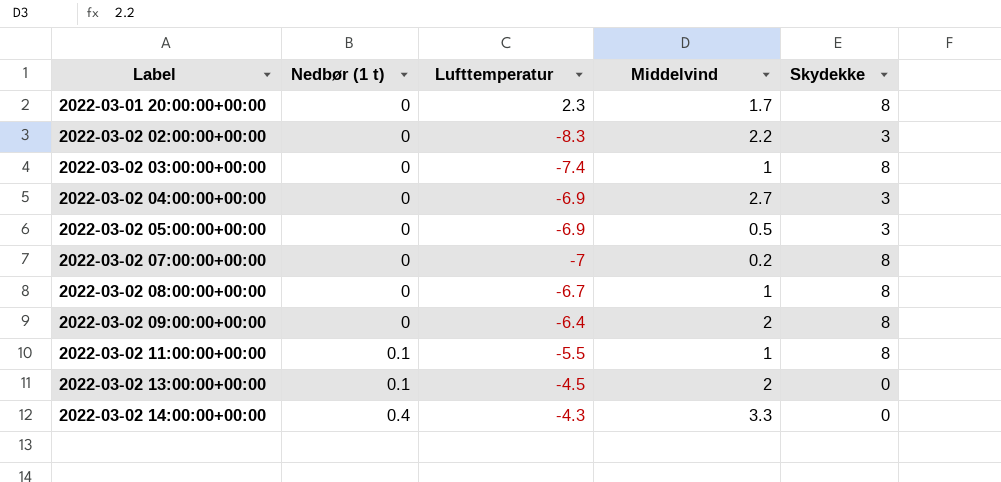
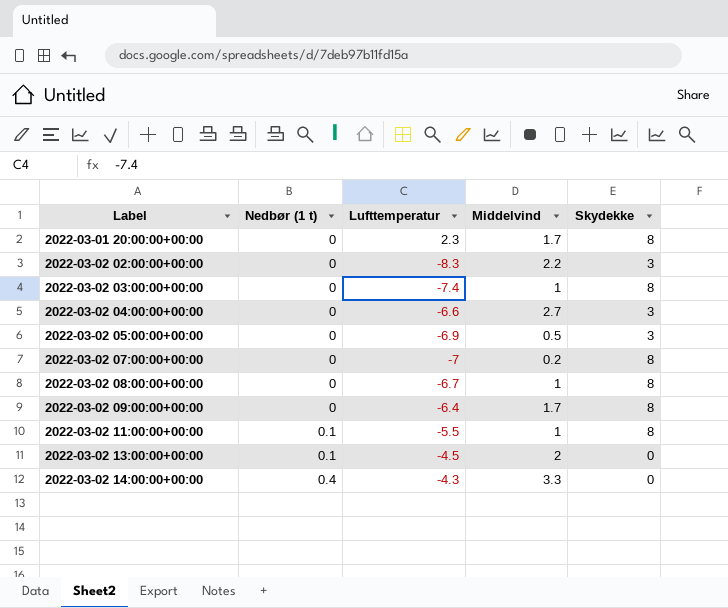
2022-03-02 04:00:00+00:00 | Lufttemperatur: -6.9 -> -6.6
2022-03-02 09:00:00+00:00 | Middelvind: 2 -> 1.7

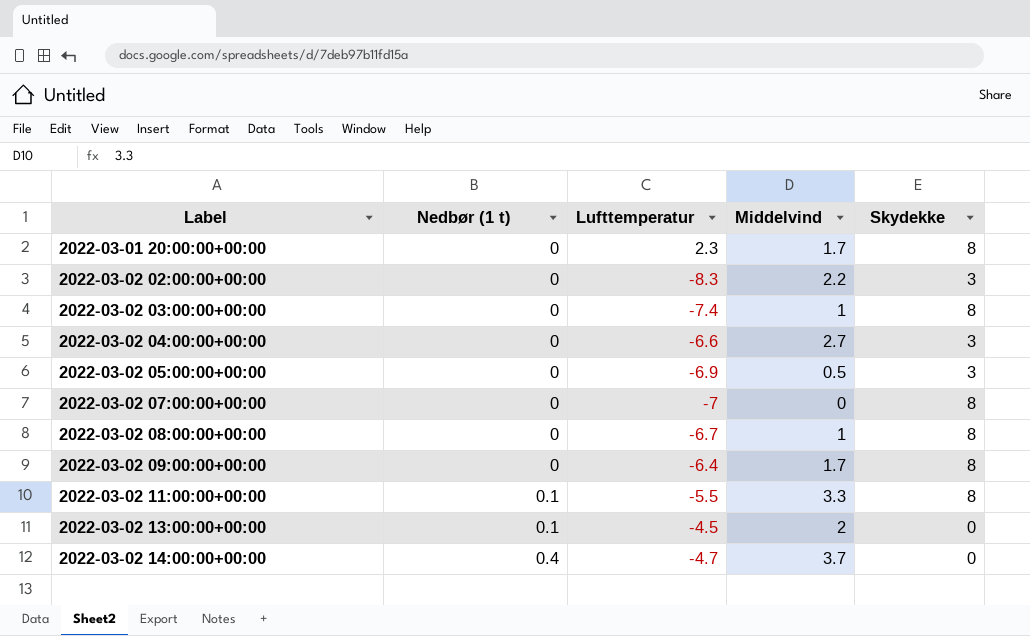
2022-03-02 07:00:00+00:00 | Middelvind: 0.2 -> 0
2022-03-02 11:00:00+00:00 | Middelvind: 1 -> 3.3
2022-03-02 14:00:00+00:00 | Lufttemperatur: -4.3 -> -4.7
2022-03-02 14:00:00+00:00 | Middelvind: 3.3 -> 3.7

